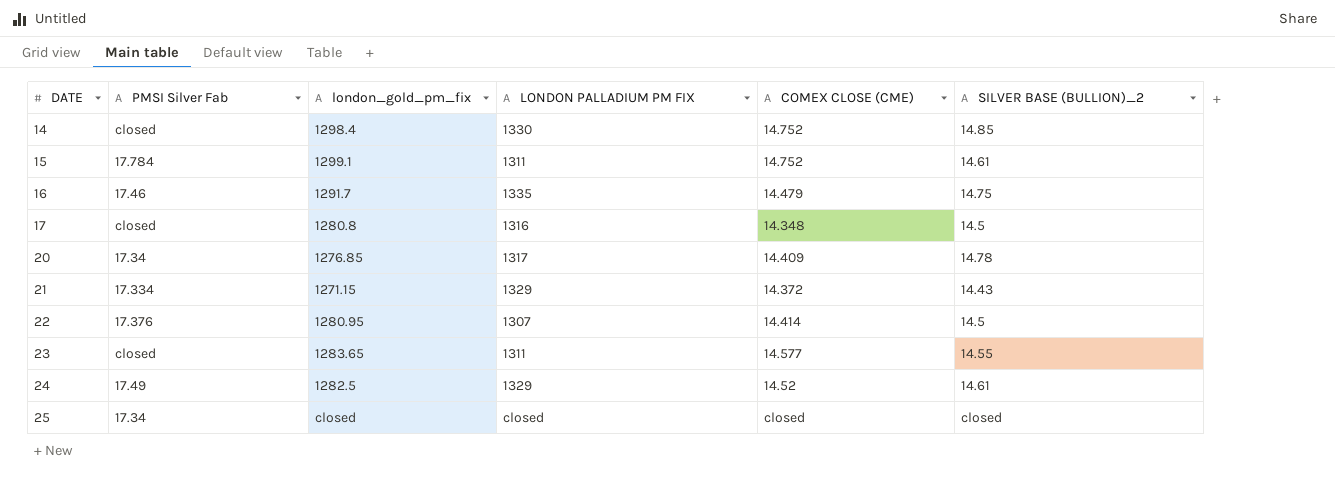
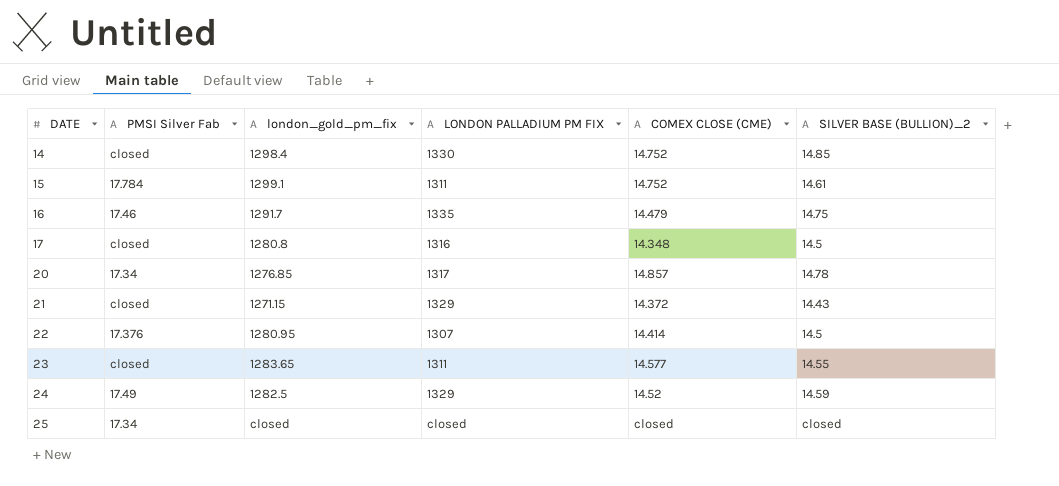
20 | COMEX CLOSE (CME): 14.409 -> 14.857
21 | PMSI Silver Fab: 17.334 -> closed
24 | SILVER BASE (BULLION)_2: 14.61 -> 14.59

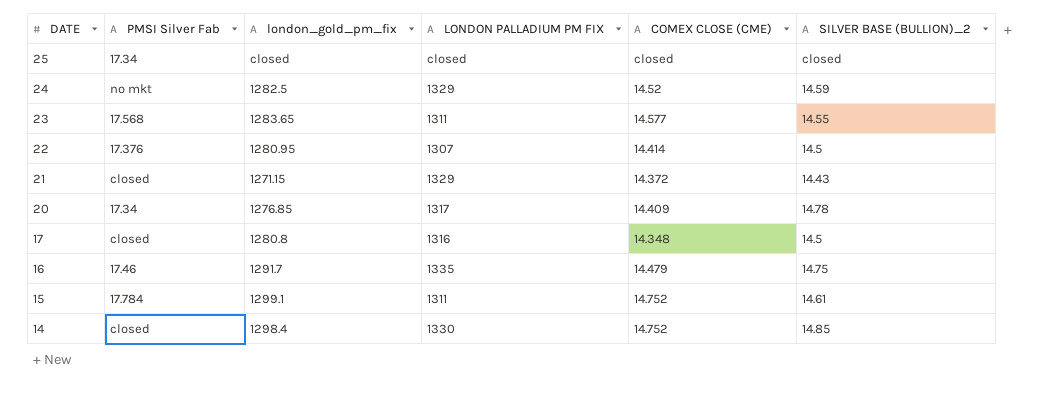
row order: DATE ascending -> DATE descending
24 | PMSI Silver Fab: 17.49 -> no mkt
23 | PMSI Silver Fab: closed -> 17.568
20 | COMEX CLOSE (CME): 14.857 -> 14.409

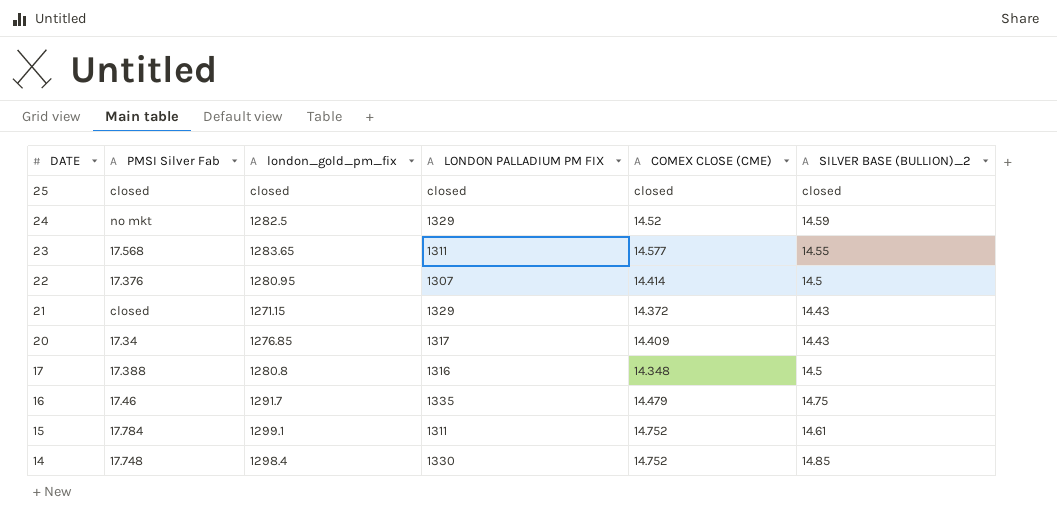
25 | PMSI Silver Fab: 17.34 -> closed
20 | SILVER BASE (BULLION)_2: 14.78 -> 14.43
17 | PMSI Silver Fab: closed -> 17.388
14 | PMSI Silver Fab: closed -> 17.748

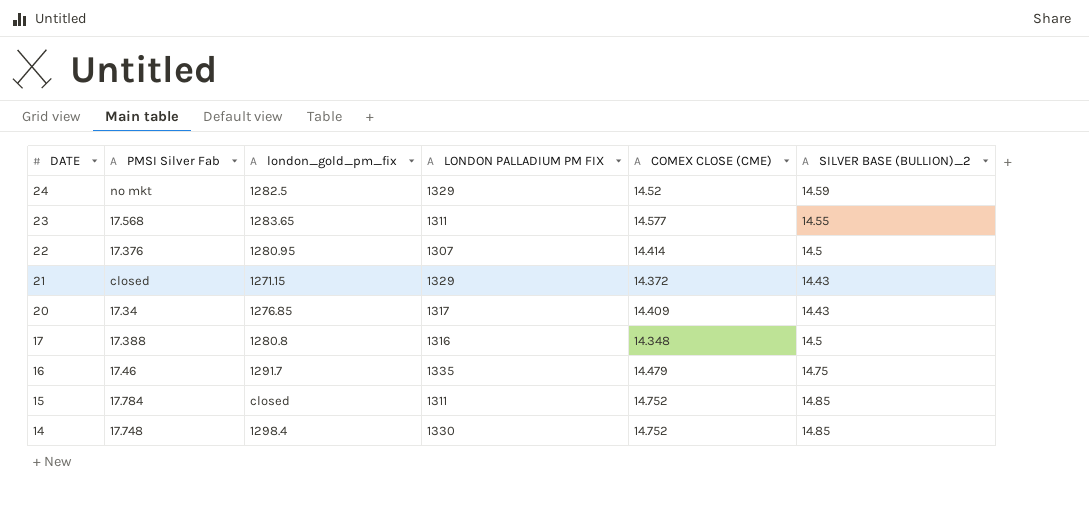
row 25: closed | closed | closed | closed | closed -> none
15 | london_gold_pm_fix: 1299.1 -> closed
15 | SILVER BASE (BULLION)_2: 14.61 -> 14.85

